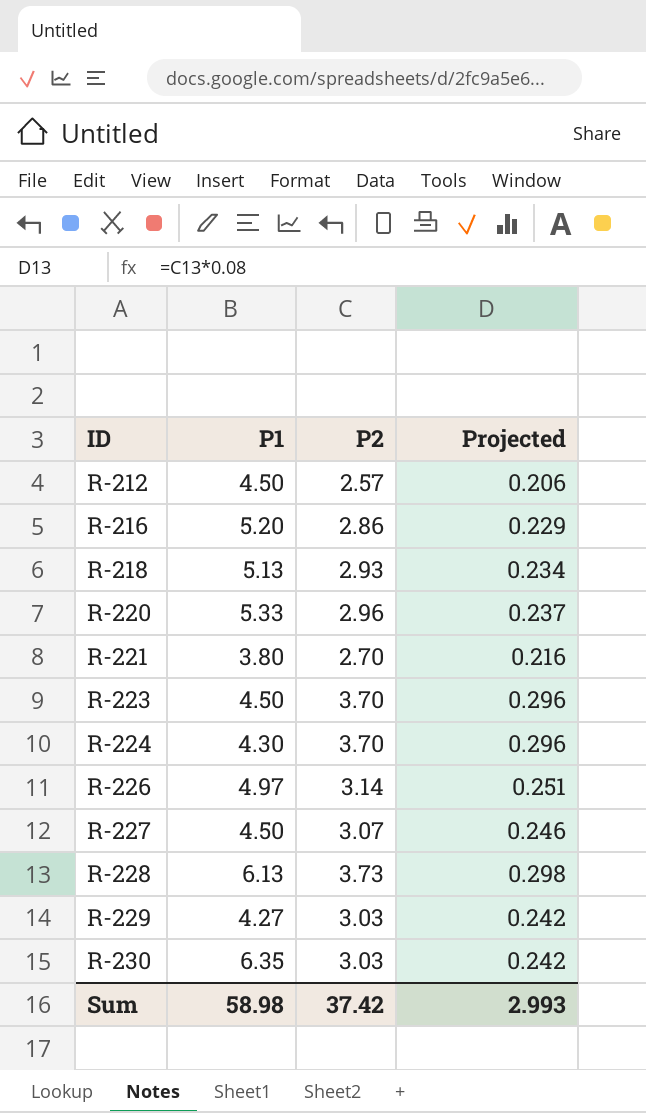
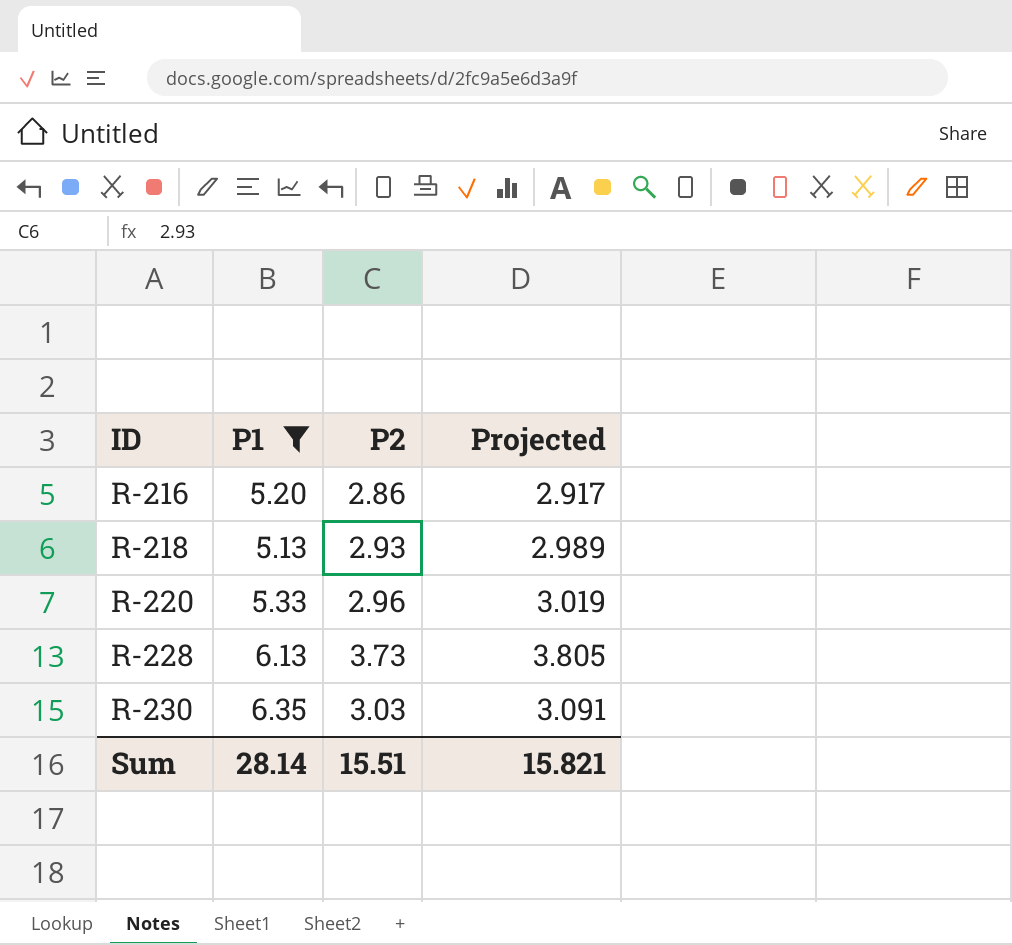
filter: none -> P1 >= 5.13
column Projected | formula: [P2] * 0.08 -> [P2] * 1.02
Sum | P1: 58.98 -> 28.14
Sum | P2: 37.42 -> 15.51
Sum | Projected: 2.993 -> 15.821

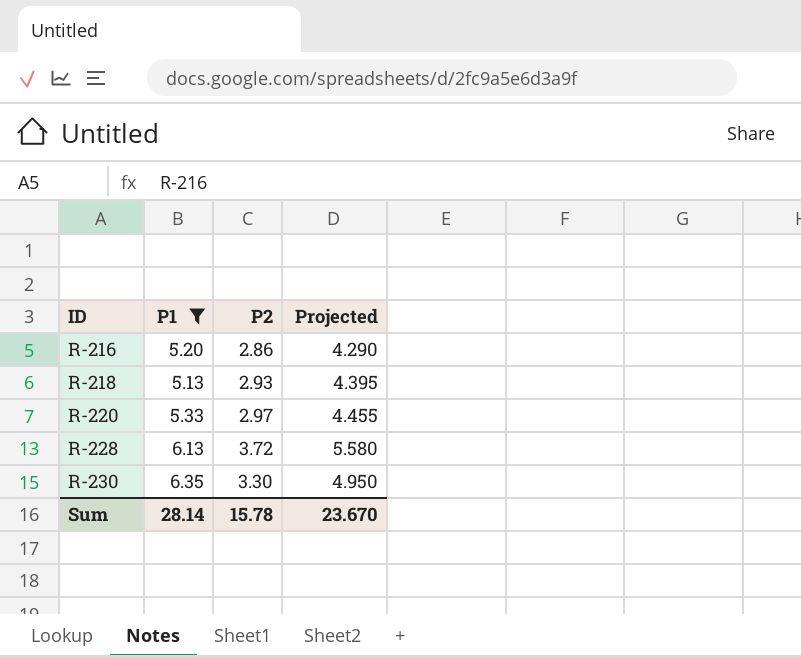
column Projected | formula: [P2] * 1.02 -> [P2] * 1.5
R-220 | P2: 2.96 -> 2.97
R-228 | P2: 3.73 -> 3.72
R-230 | P2: 3.03 -> 3.30
Sum | P2: 15.51 -> 15.78
Sum | Projected: 15.821 -> 23.670

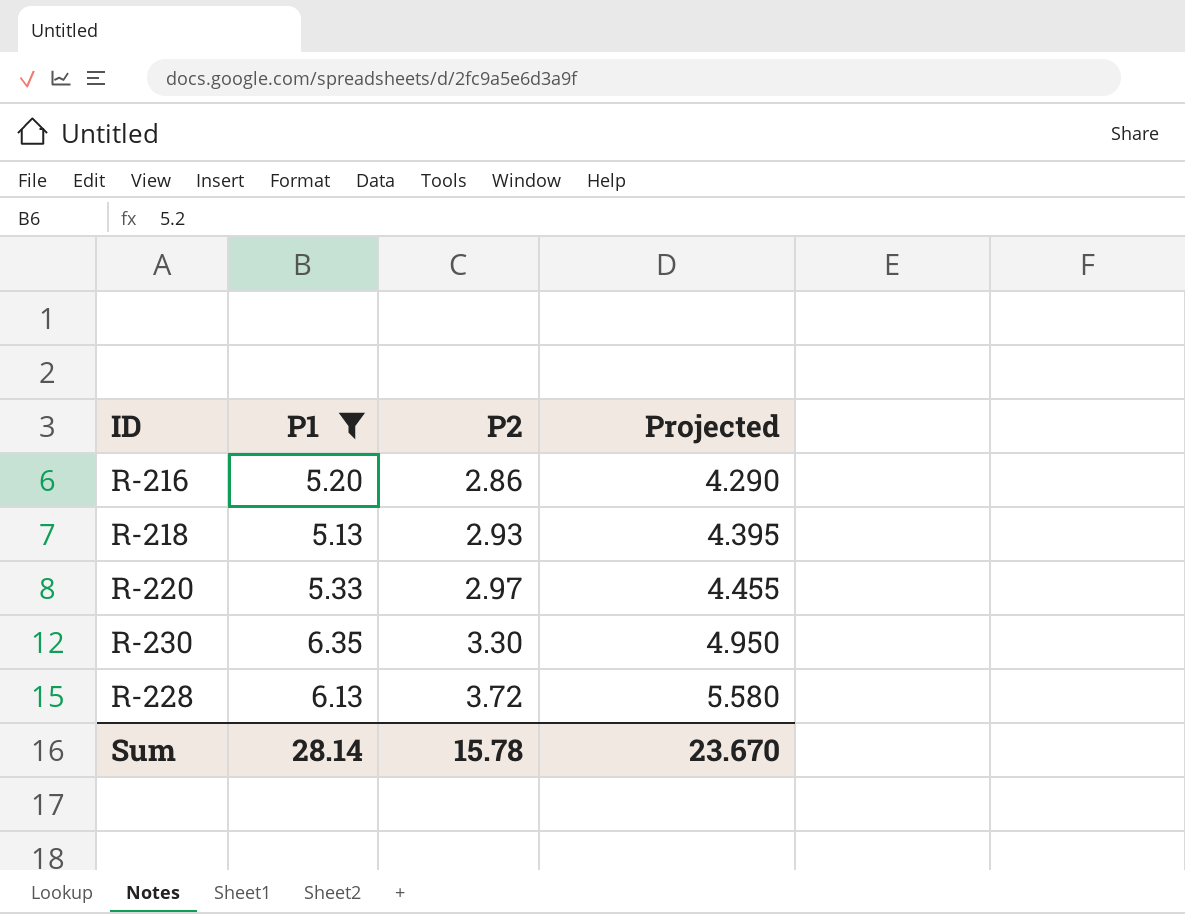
row order: ID ascending -> P2 ascending

